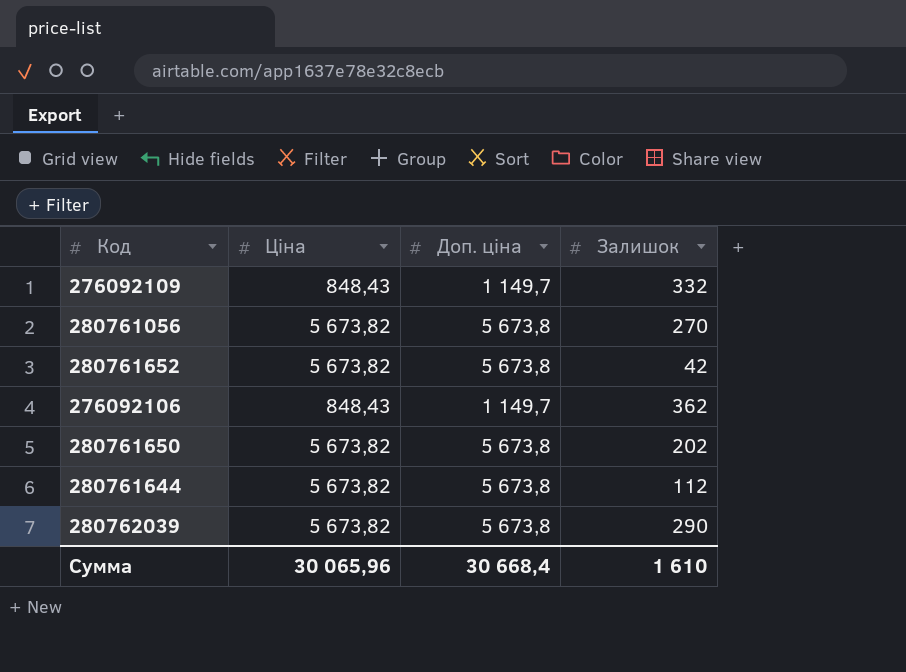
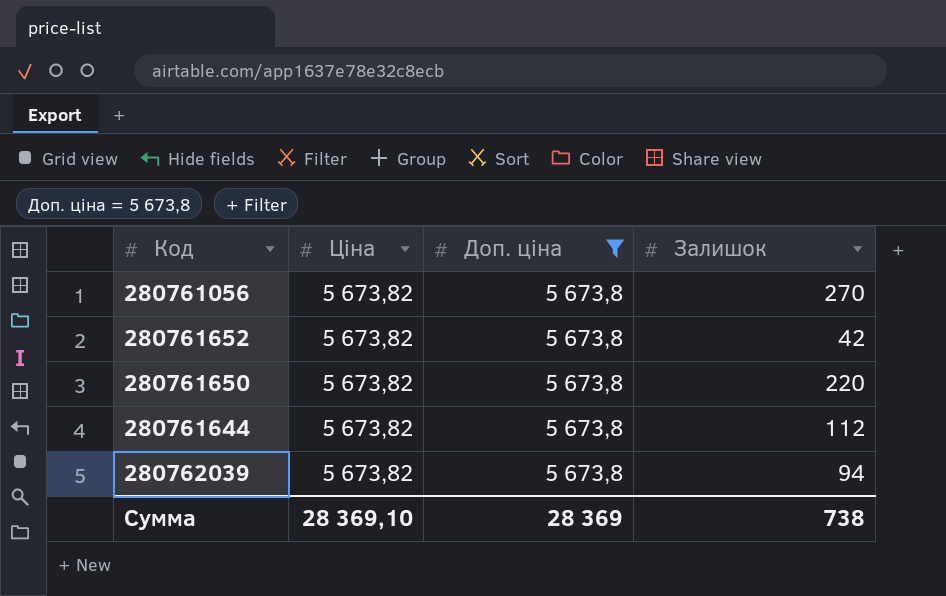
filter: none -> Доп. ціна = 5 673,8
280761650 | Залишок: 202 -> 220
280762039 | Залишок: 290 -> 94
Сумма | Ціна: 30 065,96 -> 28 369,10
Сумма | Доп. ціна: 30 668,4 -> 28 369
Сумма | Залишок: 1 610 -> 738

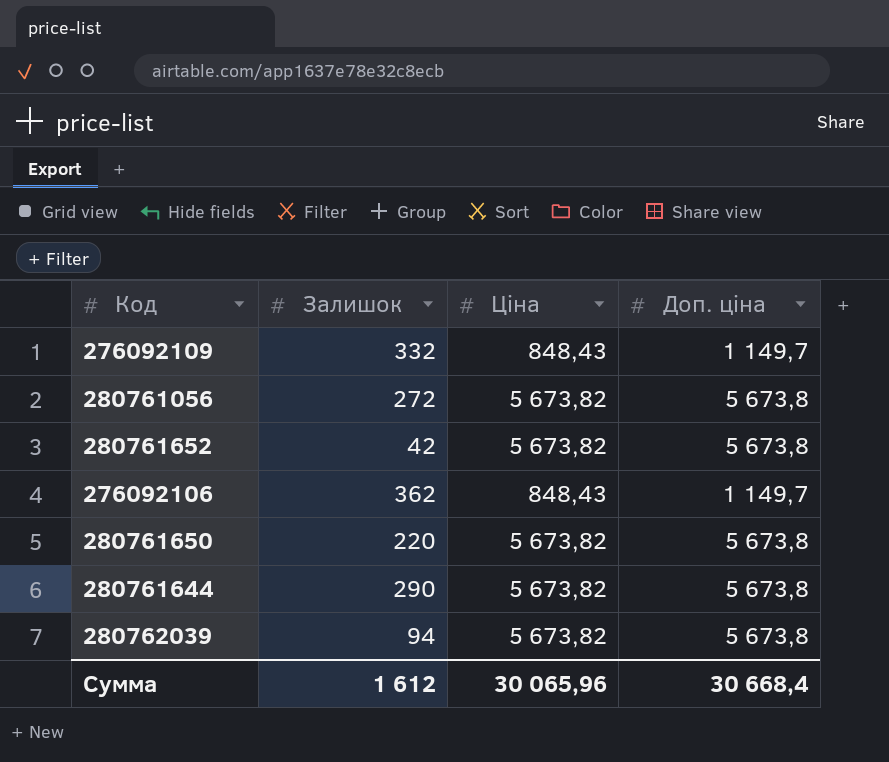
filter: Доп. ціна = 5 673,8 -> none
column Залишок | position: 4 -> 2
280761056 | Залишок: 270 -> 272
280761644 | Залишок: 112 -> 290
Сумма | Залишок: 738 -> 1 612
Сумма | Ціна: 28 369,10 -> 30 065,96
Сумма | Доп. ціна: 28 369 -> 30 668,4

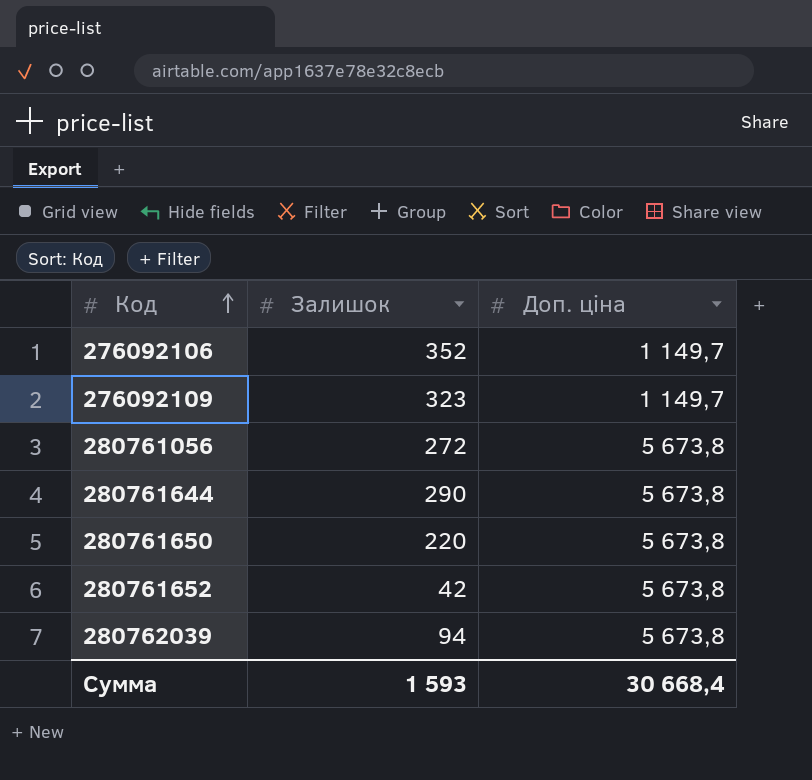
row order: none -> Код ascending
column Ціна | position: 3 -> none
276092106 | Залишок: 362 -> 352
276092109 | Залишок: 332 -> 323
Сумма | Залишок: 1 612 -> 1 593

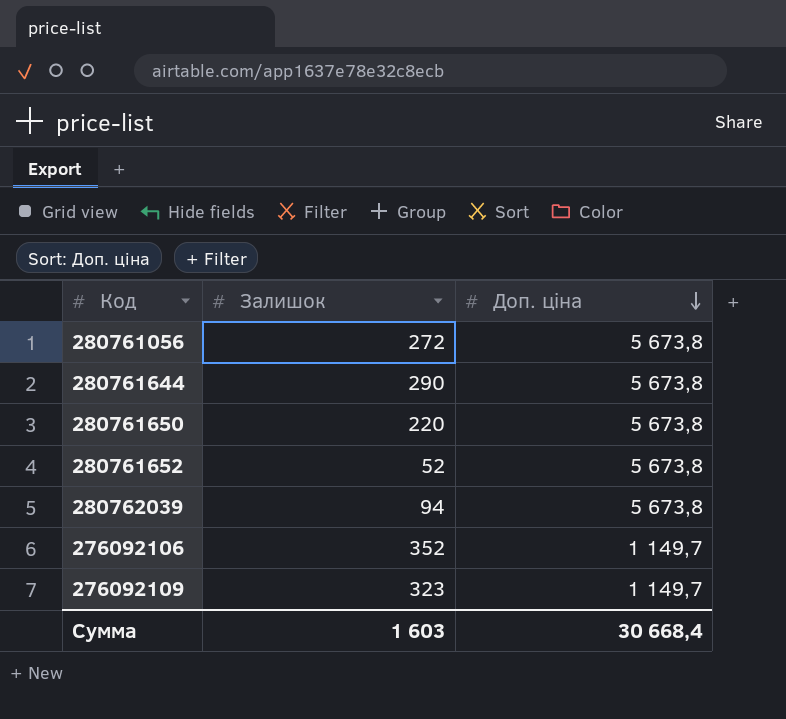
row order: Код ascending -> Доп. ціна descending
280761652 | Залишок: 42 -> 52
Сумма | Залишок: 1 593 -> 1 603

